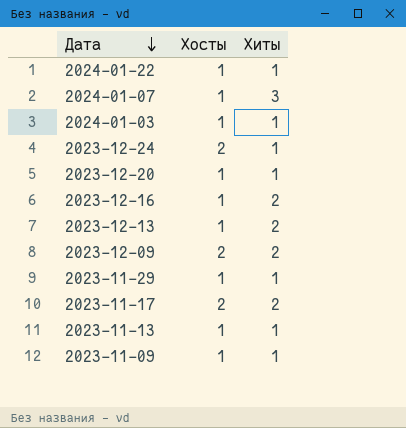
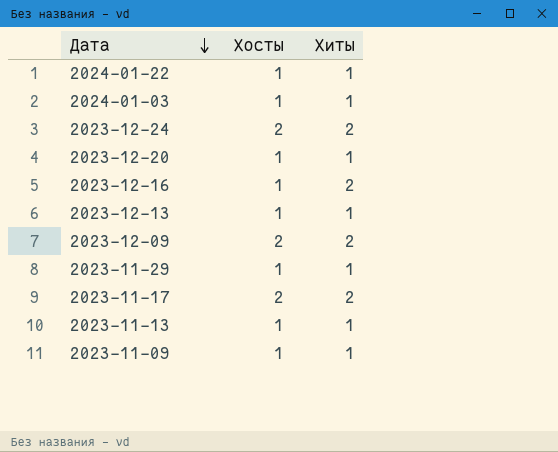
row 2024-01-07: 1 | 3 -> none
2023-12-24 | Хиты: 1 -> 2
2023-12-13 | Хиты: 2 -> 1

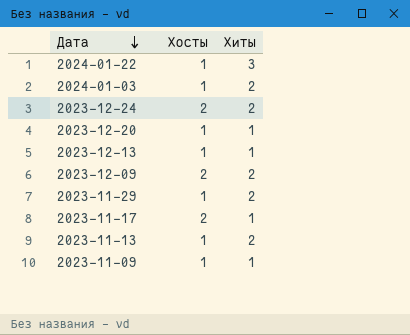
row 2023-12-16: 1 | 2 -> none
2024-01-22 | Хиты: 1 -> 3
2024-01-03 | Хиты: 1 -> 2
2023-11-29 | Хиты: 1 -> 2
2023-11-17 | Хиты: 2 -> 1
2023-11-13 | Хиты: 1 -> 2

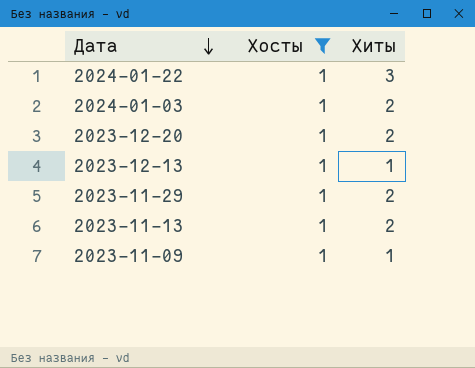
filter: none -> Хосты = 1
2023-12-20 | Хиты: 1 -> 2

